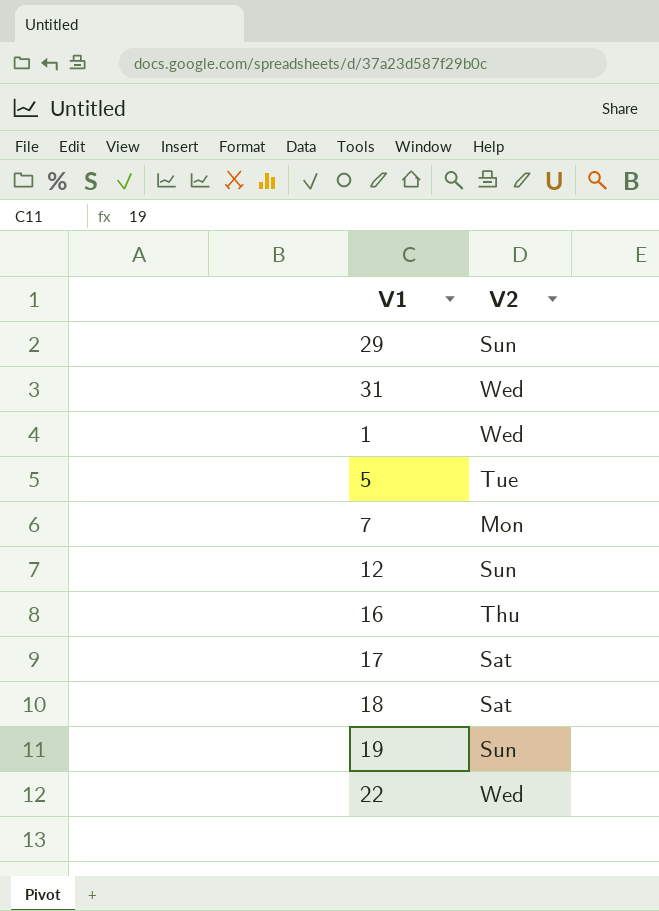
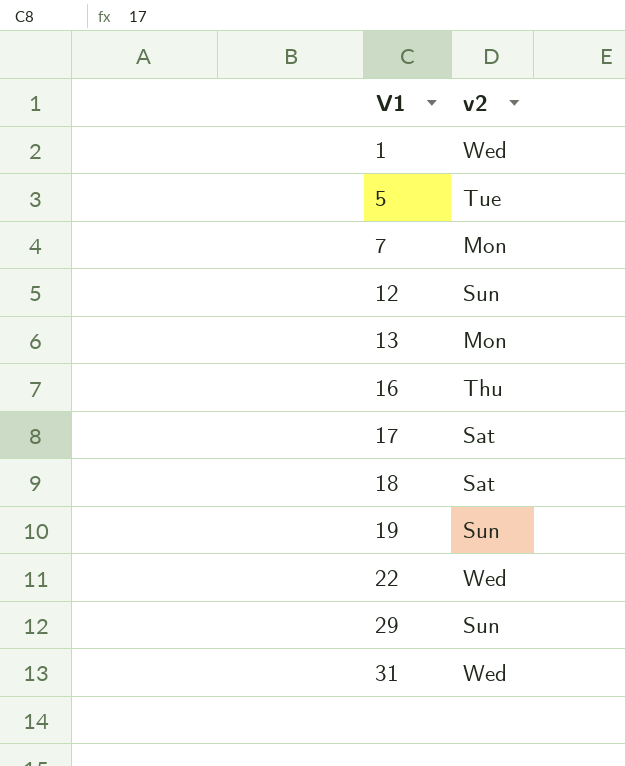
row order: none -> V1 ascending
column name: V2 -> v2
row 13: none -> Mon

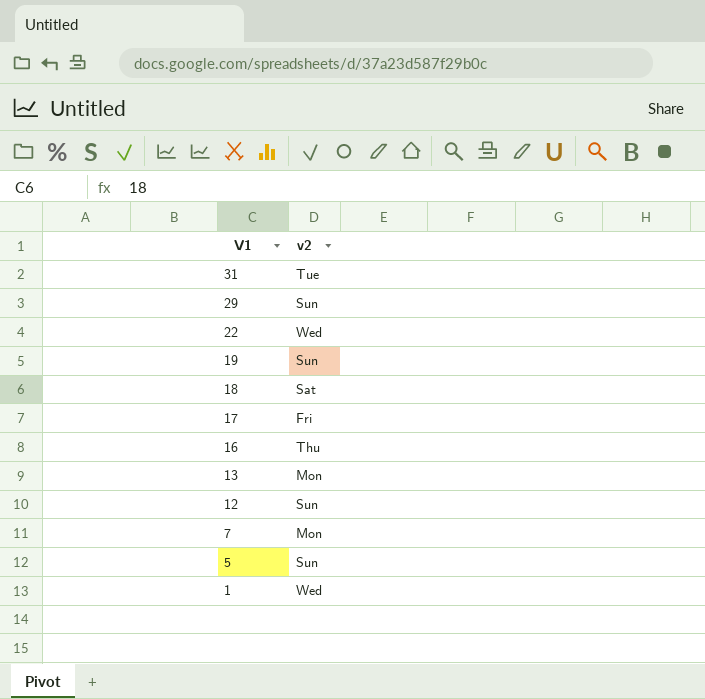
row order: V1 ascending -> V1 descending
31 | v2: Wed -> Tue
17 | v2: Sat -> Fri
5 | v2: Tue -> Sun

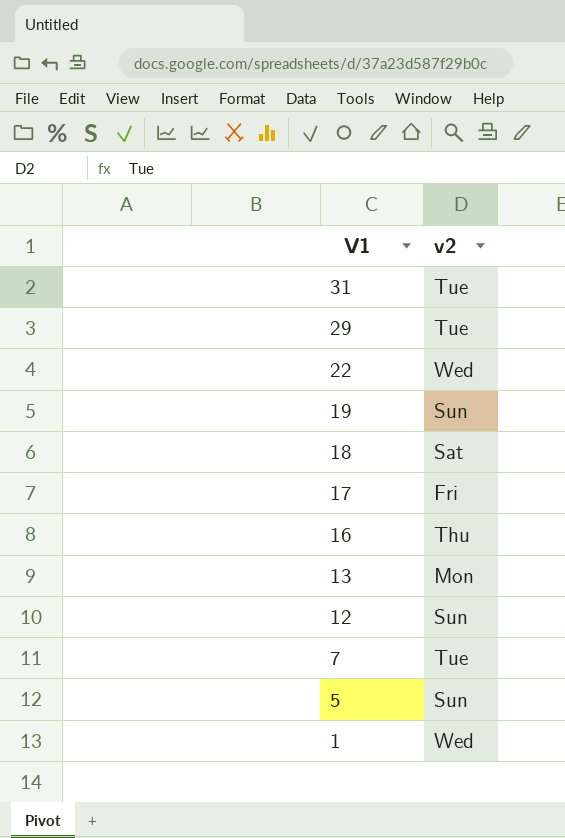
29 | v2: Sun -> Tue
7 | v2: Mon -> Tue

